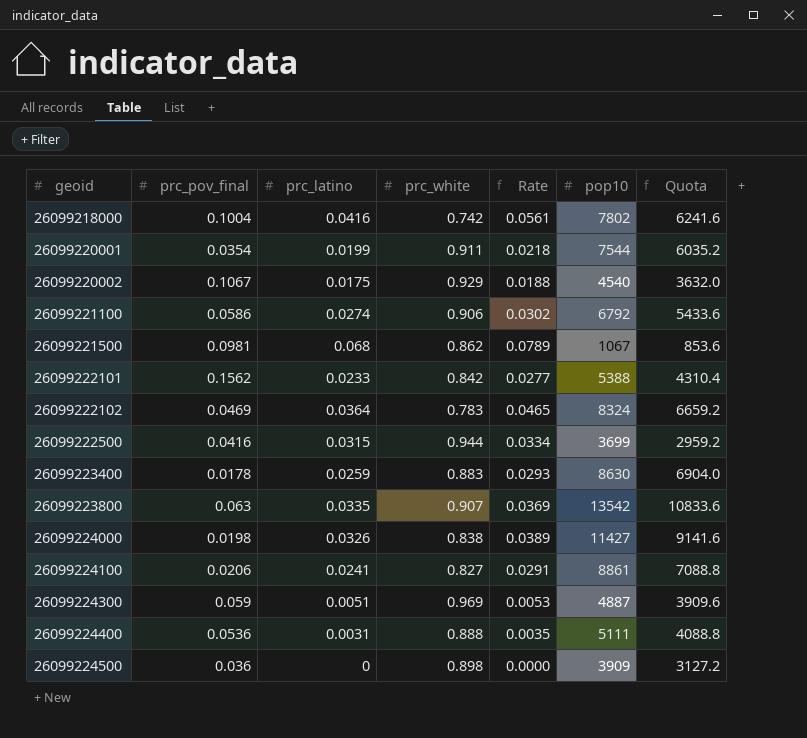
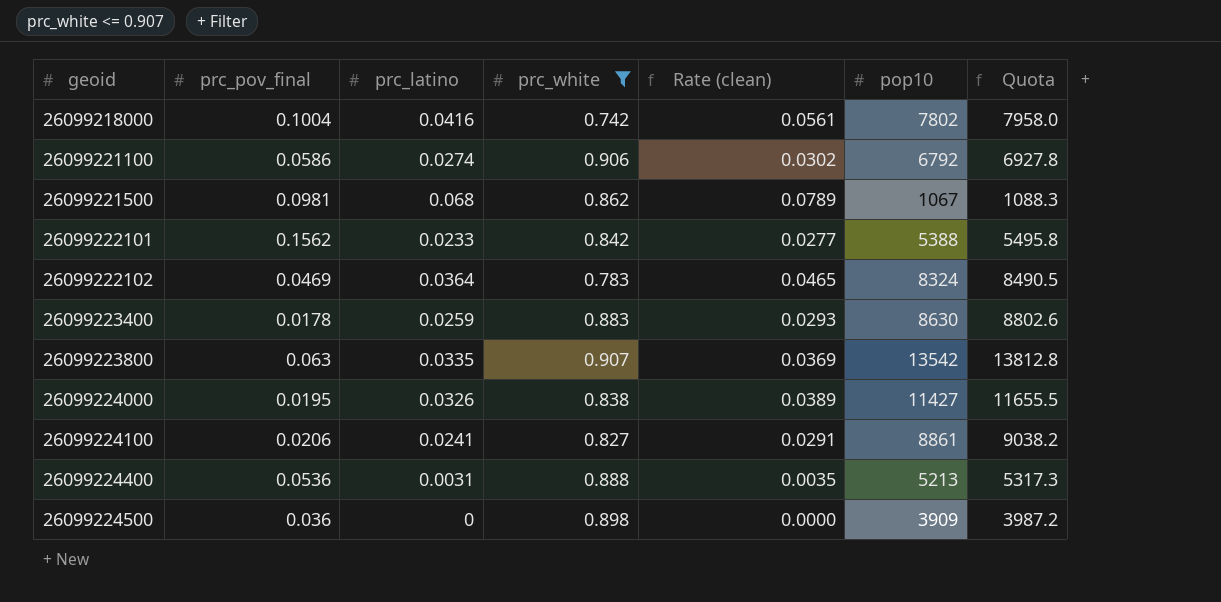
filter: none -> prc_white <= 0.907
column name: Rate -> Rate (clean)
column Quota | formula: [pop10] * 0.8 -> [pop10] * 1.02
26099224000 | prc_pov_final: 0.0198 -> 0.0195
26099224400 | pop10: 5111 -> 5213

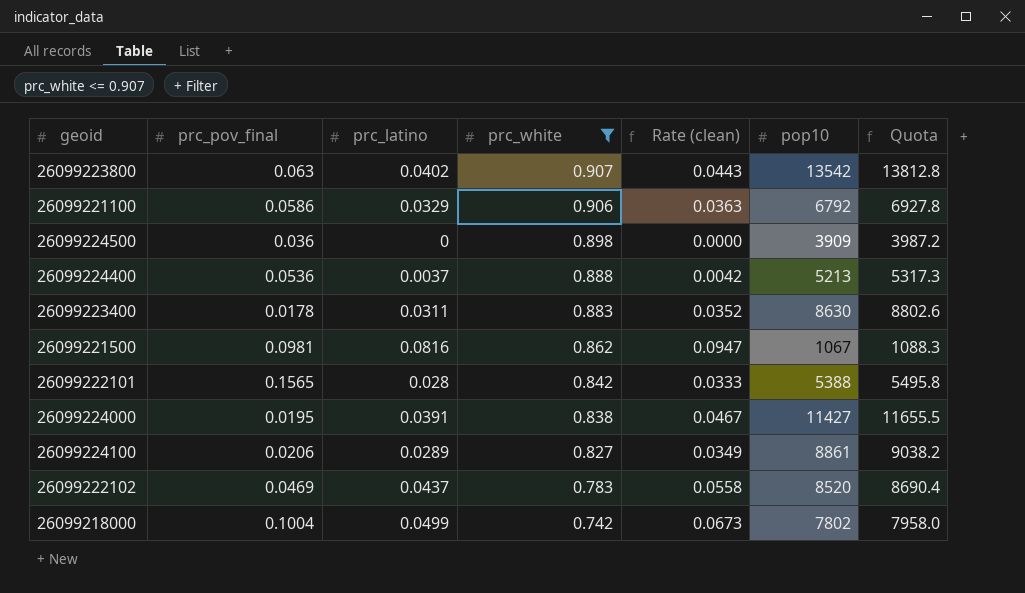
row order: geoid ascending -> prc_white descending
26099223800 | prc_latino: 0.0335 -> 0.0402
26099223800 | Rate (clean): 0.0369 -> 0.0443
26099221100 | prc_latino: 0.0274 -> 0.0329
26099221100 | Rate (clean): 0.0302 -> 0.0363
26099224400 | prc_latino: 0.0031 -> 0.0037
26099224400 | Rate (clean): 0.0035 -> 0.0042
26099223400 | prc_latino: 0.0259 -> 0.0311
26099223400 | Rate (clean): 0.0293 -> 0.0352
26099221500 | prc_latino: 0.068 -> 0.0816
26099221500 | Rate (clean): 0.0789 -> 0.0947
26099222101 | prc_pov_final: 0.1562 -> 0.1565
26099222101 | prc_latino: 0.0233 -> 0.028
26099222101 | Rate (clean): 0.0277 -> 0.0333
26099224000 | prc_latino: 0.0326 -> 0.0391
26099224000 | Rate (clean): 0.0389 -> 0.0467
26099224100 | prc_latino: 0.0241 -> 0.0289
26099224100 | Rate (clean): 0.0291 -> 0.0349
26099222102 | prc_latino: 0.0364 -> 0.0437
26099222102 | Rate (clean): 0.0465 -> 0.0558
26099222102 | pop10: 8324 -> 8520
26099222102 | Quota: 8490.5 -> 8690.4
26099218000 | prc_latino: 0.0416 -> 0.0499
26099218000 | Rate (clean): 0.0561 -> 0.0673

